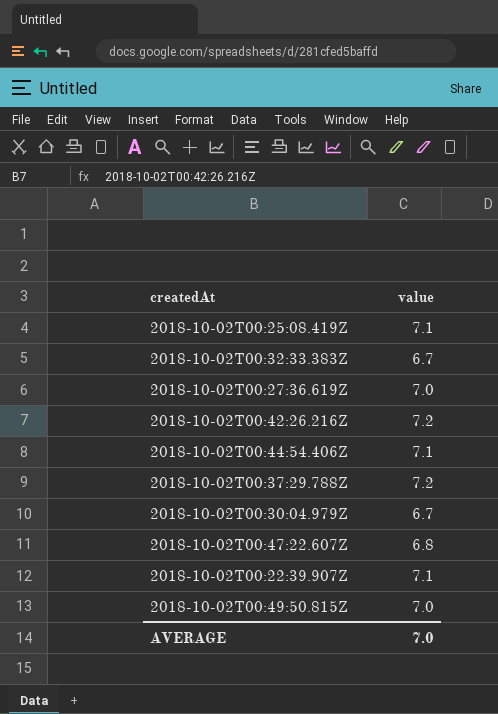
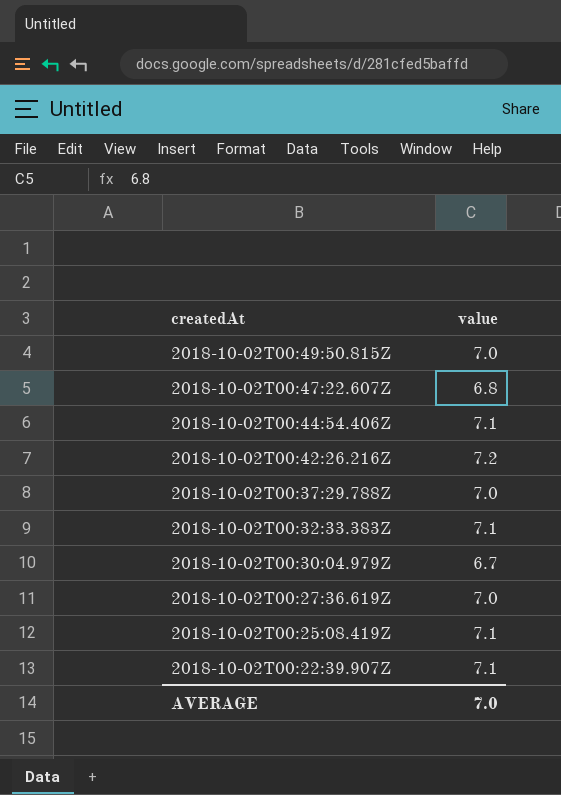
row order: none -> createdAt descending
2018-10-02T00:37:29.788Z | value: 7.2 -> 7.0
2018-10-02T00:32:33.383Z | value: 6.7 -> 7.1

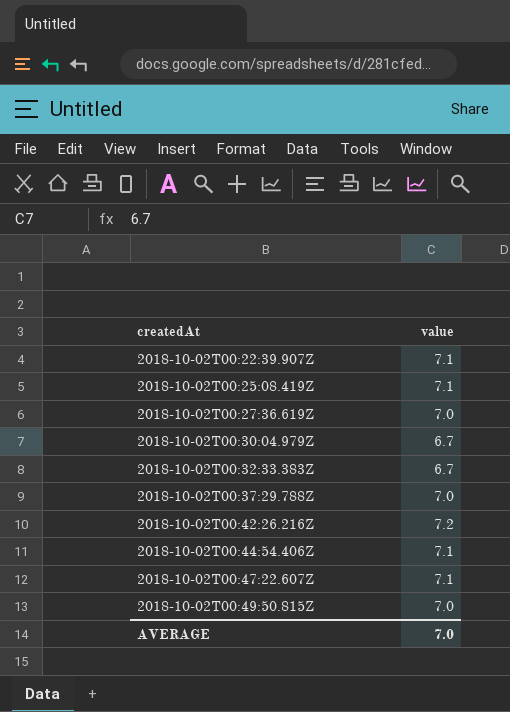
row order: createdAt descending -> createdAt ascending
2018-10-02T00:32:33.383Z | value: 7.1 -> 6.7
2018-10-02T00:47:22.607Z | value: 6.8 -> 7.1

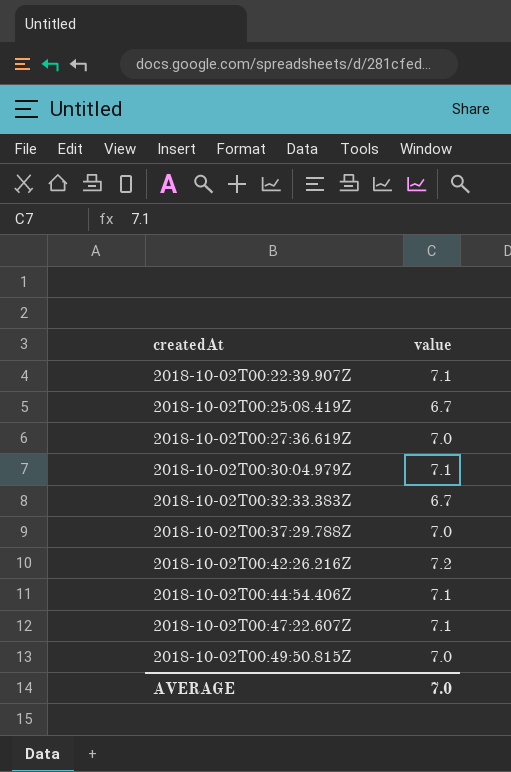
2018-10-02T00:25:08.419Z | value: 7.1 -> 6.7
2018-10-02T00:30:04.979Z | value: 6.7 -> 7.1

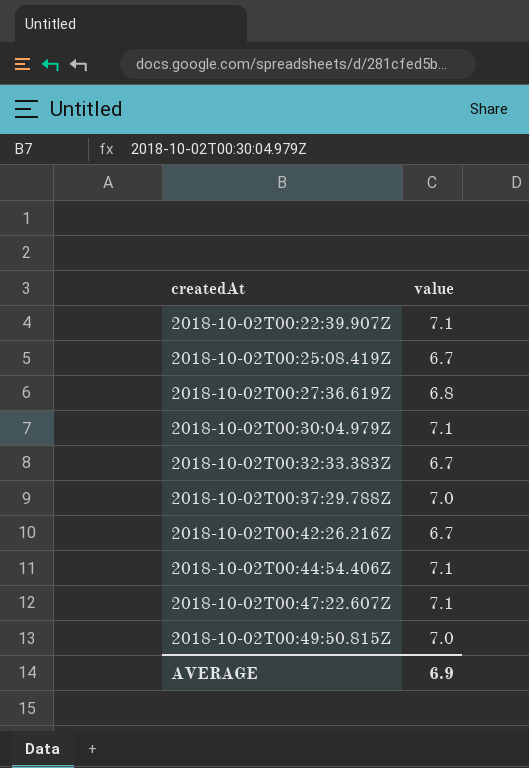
2018-10-02T00:27:36.619Z | value: 7.0 -> 6.8
2018-10-02T00:42:26.216Z | value: 7.2 -> 6.7
AVERAGE | value: 7.0 -> 6.9

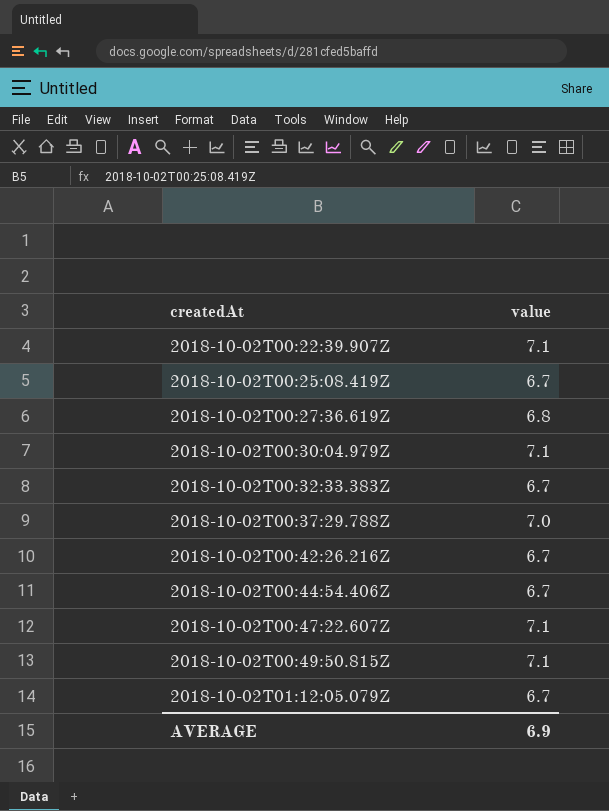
2018-10-02T00:44:54.406Z | value: 7.1 -> 6.7
2018-10-02T00:49:50.815Z | value: 7.0 -> 7.1
row 2018-10-02T01:12:05.079Z: none -> 6.7

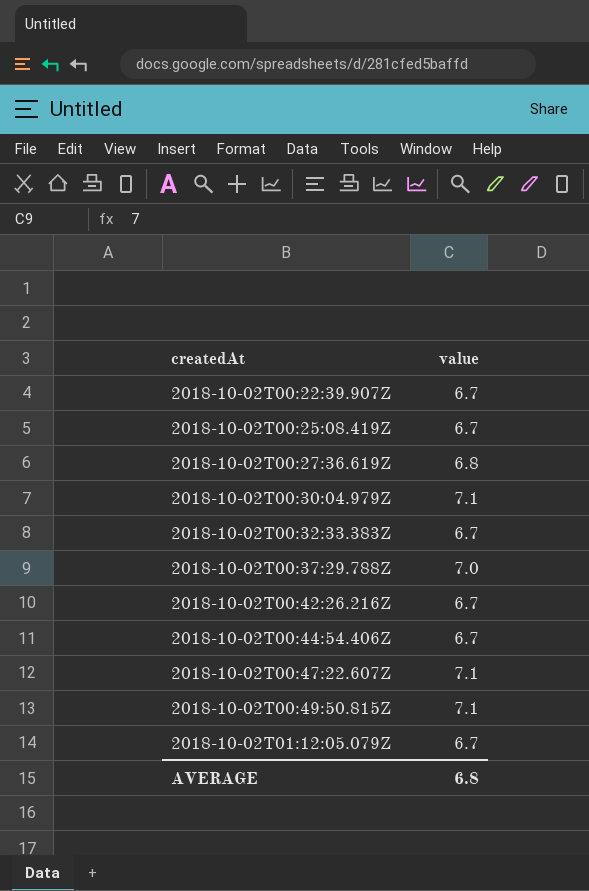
2018-10-02T00:22:39.907Z | value: 7.1 -> 6.7
AVERAGE | value: 6.9 -> 6.8

